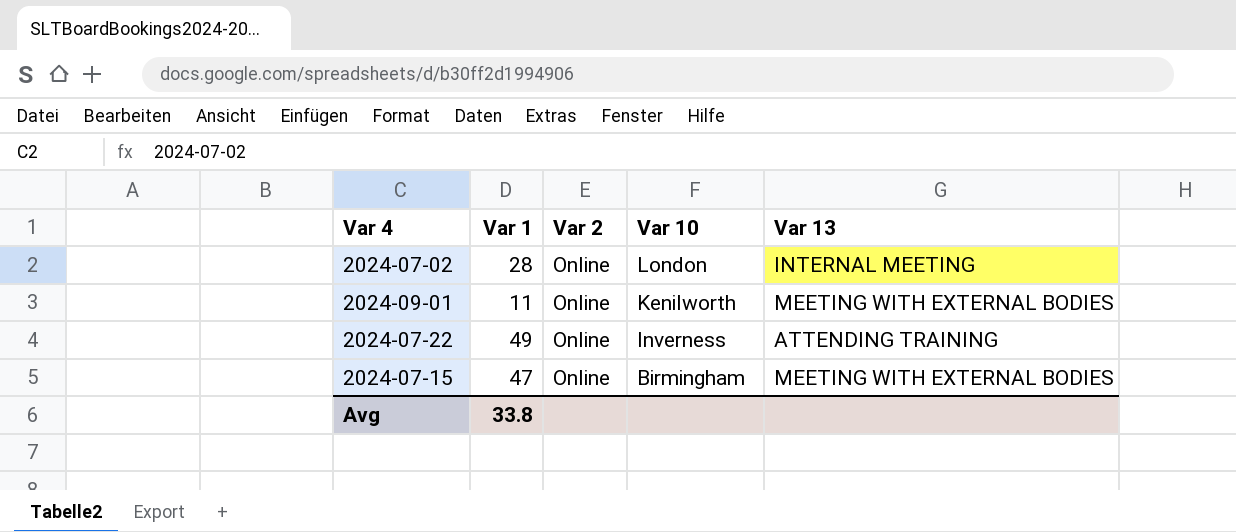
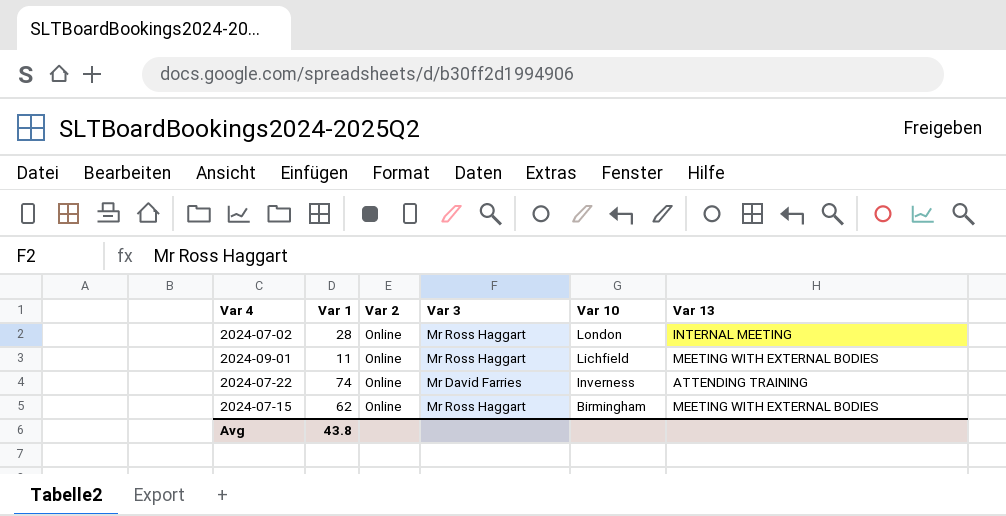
column Var 3 | position: none -> 4
2024-09-01 | Var 10: Kenilworth -> Lichfield
2024-07-22 | Var 1: 49 -> 74
2024-07-15 | Var 1: 47 -> 62
Avg | Var 1: 33.8 -> 43.8

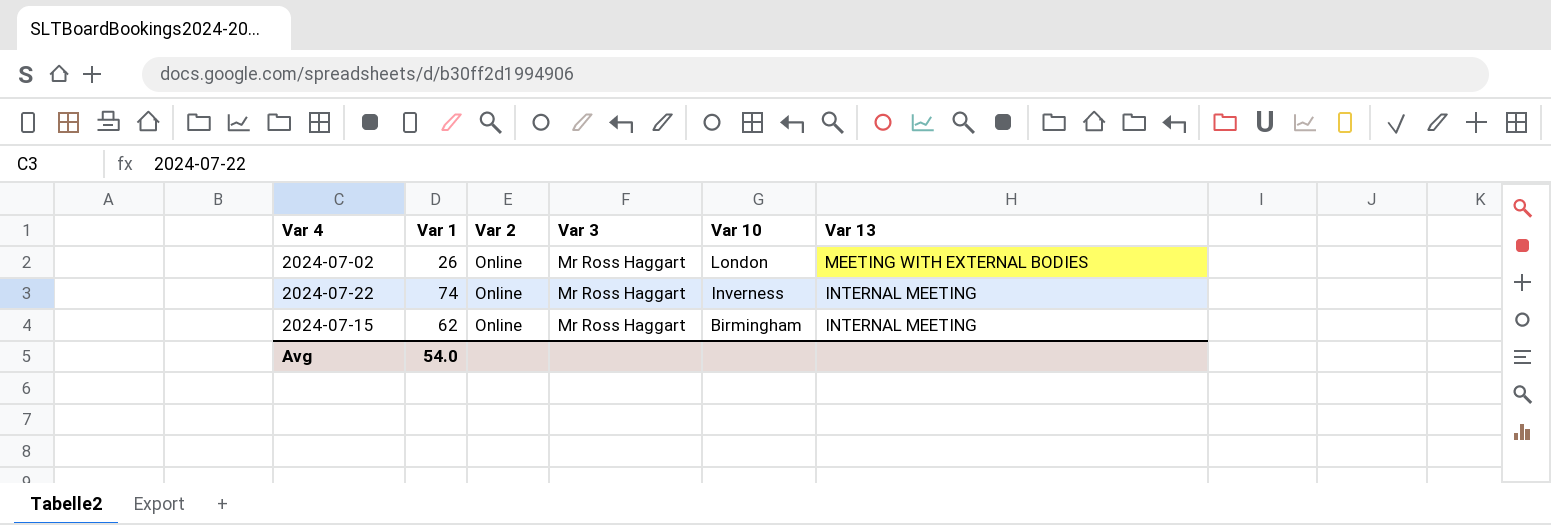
row 2024-09-01: 11 | Online | Mr Ross Haggart | Lichfield | MEETING WITH EXTERNAL BODIES -> none
2024-07-02 | Var 1: 28 -> 26
2024-07-02 | Var 13: INTERNAL MEETING -> MEETING WITH EXTERNAL BODIES
2024-07-22 | Var 3: Mr David Farries -> Mr Ross Haggart
2024-07-22 | Var 13: ATTENDING TRAINING -> INTERNAL MEETING
2024-07-15 | Var 13: MEETING WITH EXTERNAL BODIES -> INTERNAL MEETING
Avg | Var 1: 43.8 -> 54.0

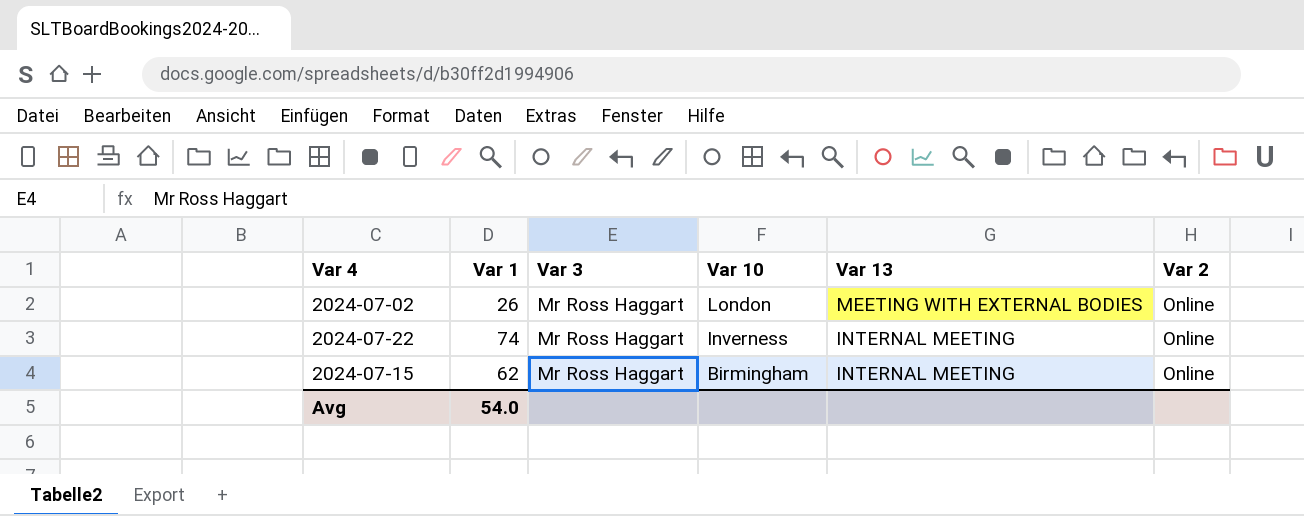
column Var 2 | position: 3 -> 6

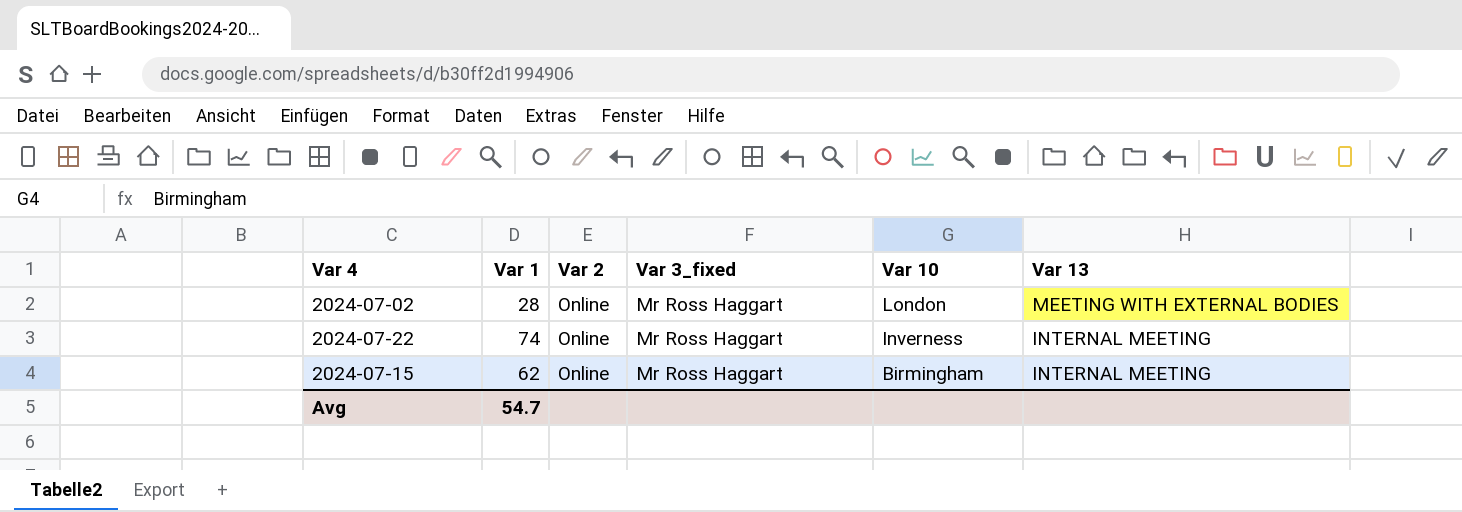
column Var 2 | position: 6 -> 3
column name: Var 3 -> Var 3_fixed
2024-07-02 | Var 1: 26 -> 28
Avg | Var 1: 54.0 -> 54.7

